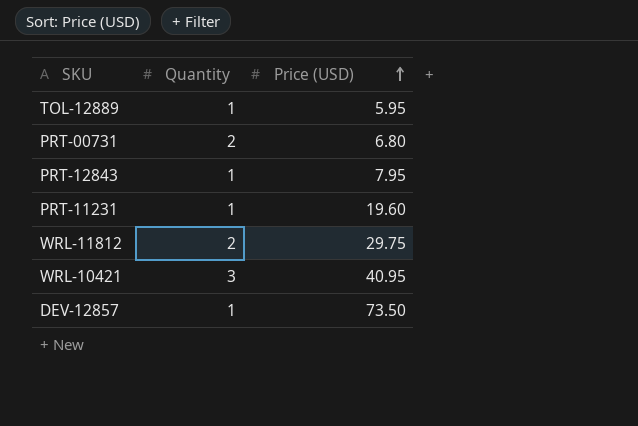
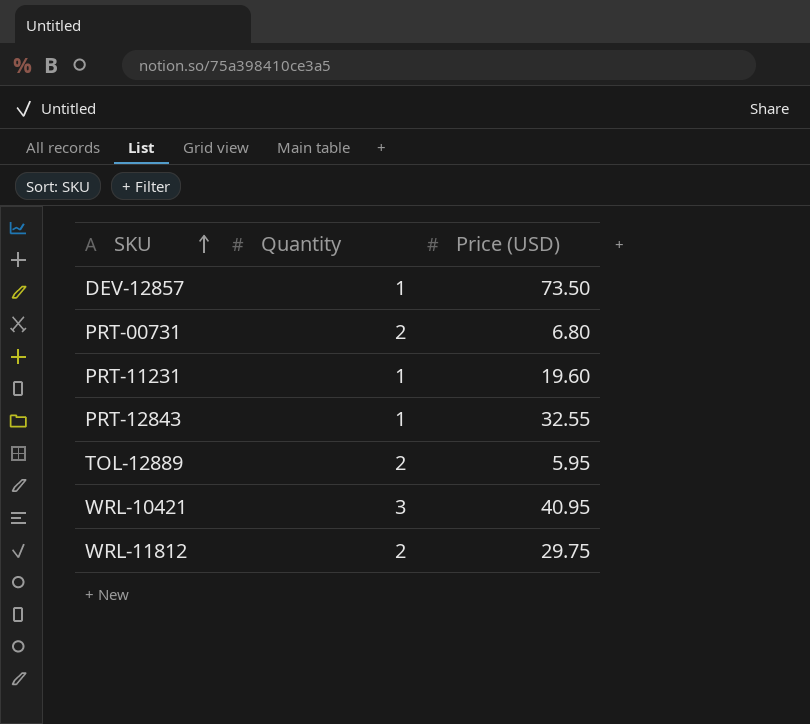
row order: Price (USD) ascending -> SKU ascending
PRT-12843 | Price (USD): 7.95 -> 32.55
TOL-12889 | Quantity: 1 -> 2

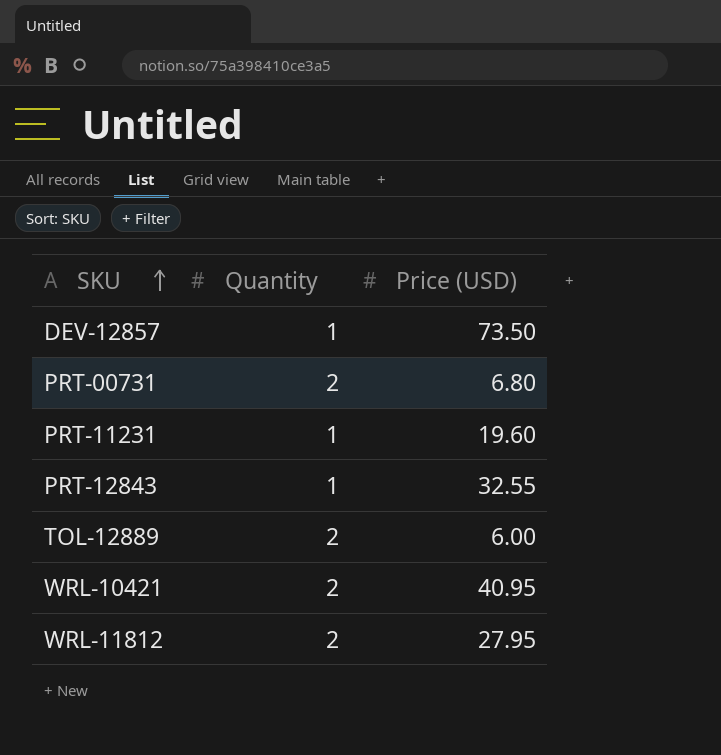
TOL-12889 | Price (USD): 5.95 -> 6.00
WRL-10421 | Quantity: 3 -> 2
WRL-11812 | Price (USD): 29.75 -> 27.95

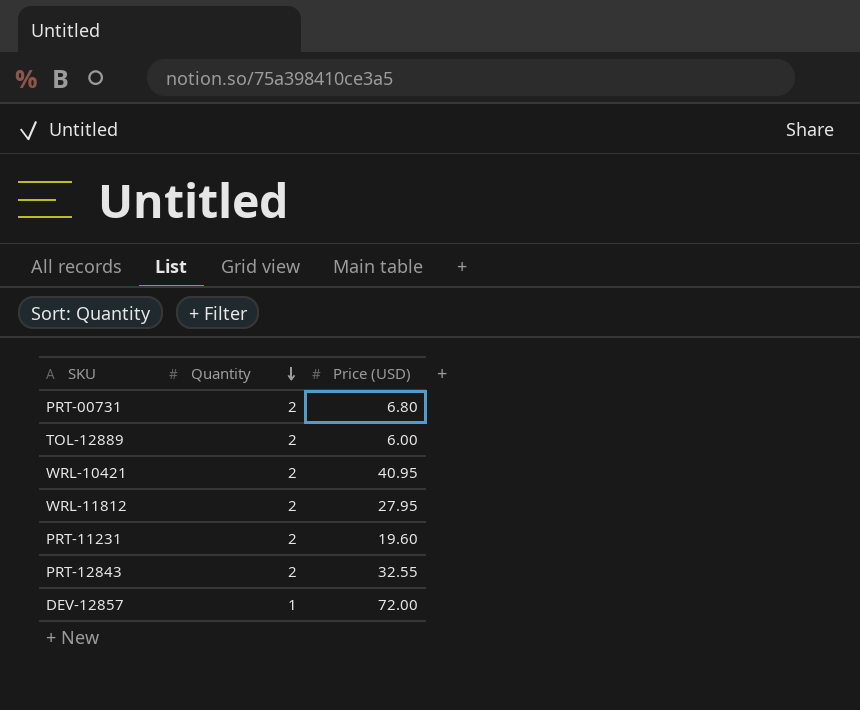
row order: SKU ascending -> Quantity descending
PRT-11231 | Quantity: 1 -> 2
PRT-12843 | Quantity: 1 -> 2
DEV-12857 | Price (USD): 73.50 -> 72.00

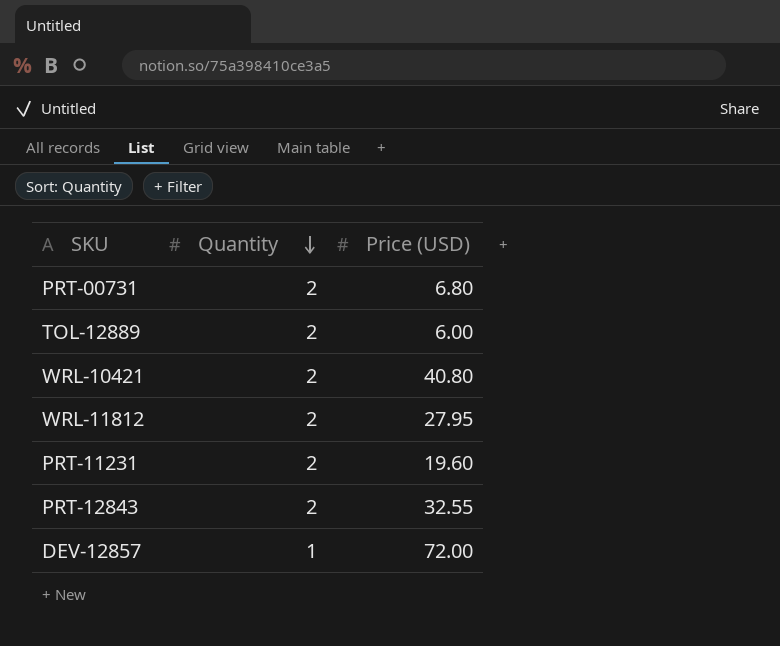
WRL-10421 | Price (USD): 40.95 -> 40.80

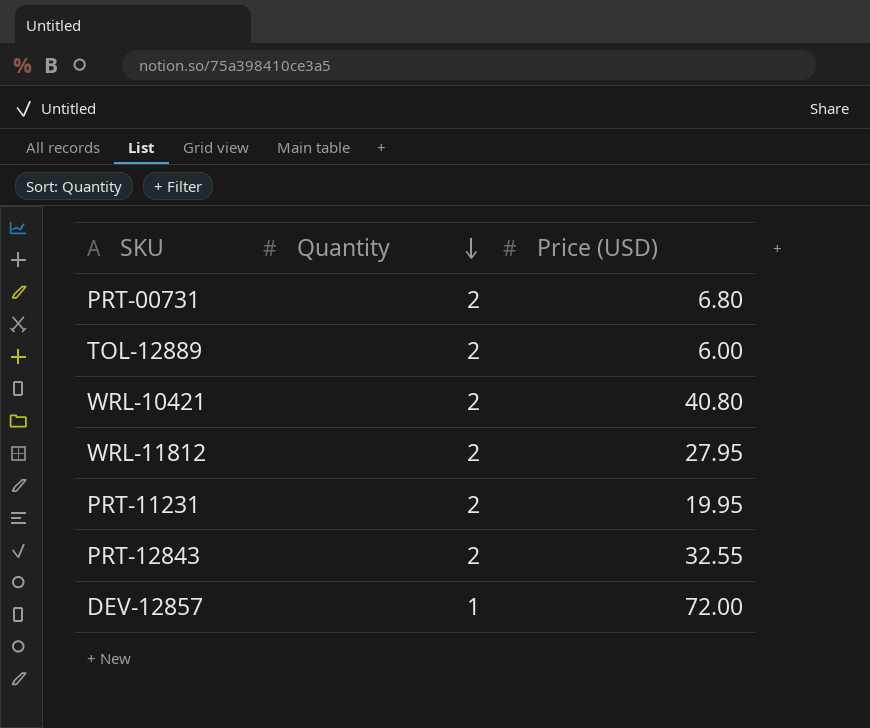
PRT-11231 | Price (USD): 19.60 -> 19.95

